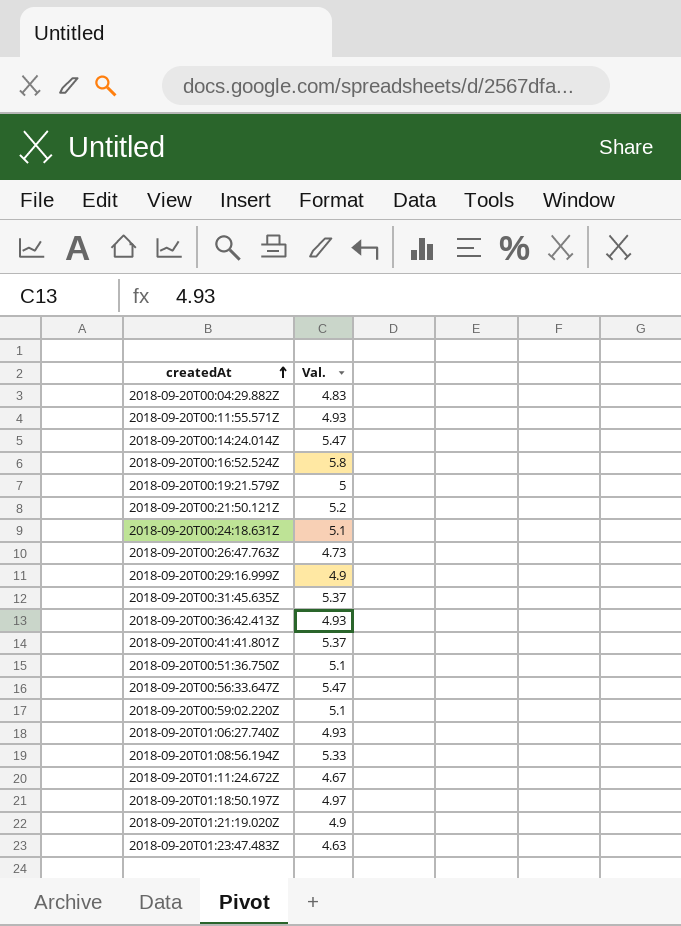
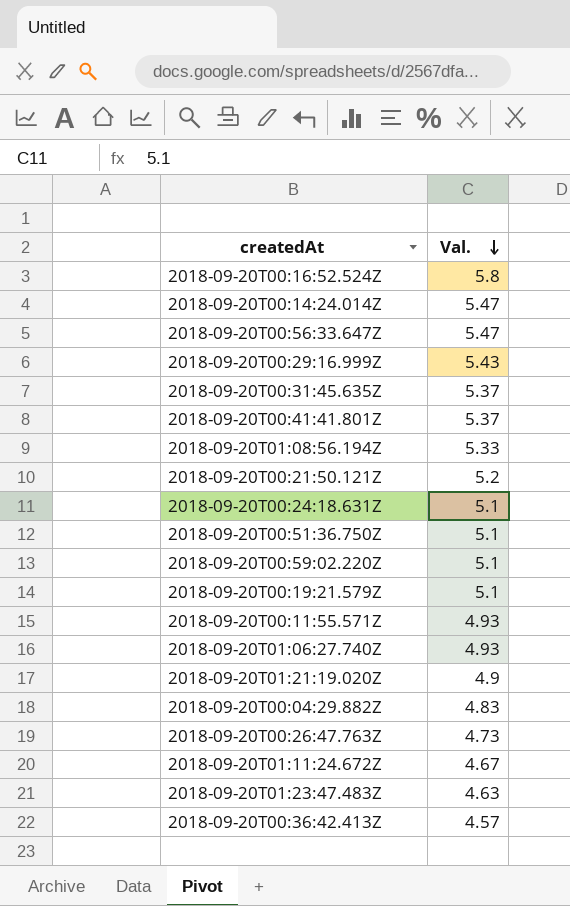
row order: createdAt ascending -> Val. descending
row 2018-09-20T01:18:50.197Z: 4.97 -> none
2018-09-20T00:29:16.999Z | Val.: 4.9 -> 5.43
2018-09-20T00:19:21.579Z | Val.: 5 -> 5.1
2018-09-20T00:36:42.413Z | Val.: 4.93 -> 4.57

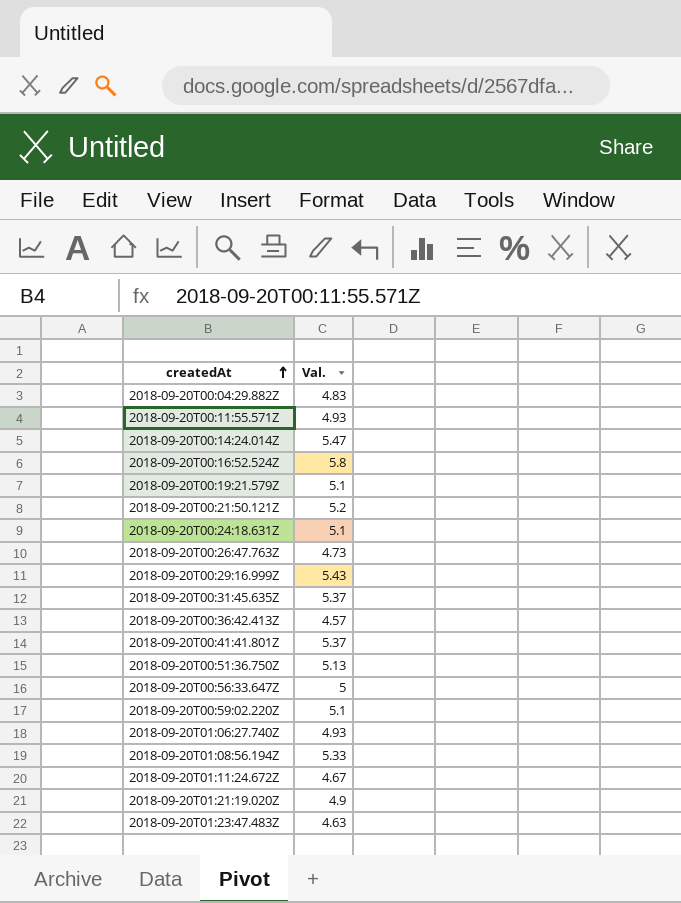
row order: Val. descending -> createdAt ascending
2018-09-20T00:51:36.750Z | Val.: 5.1 -> 5.13
2018-09-20T00:56:33.647Z | Val.: 5.47 -> 5

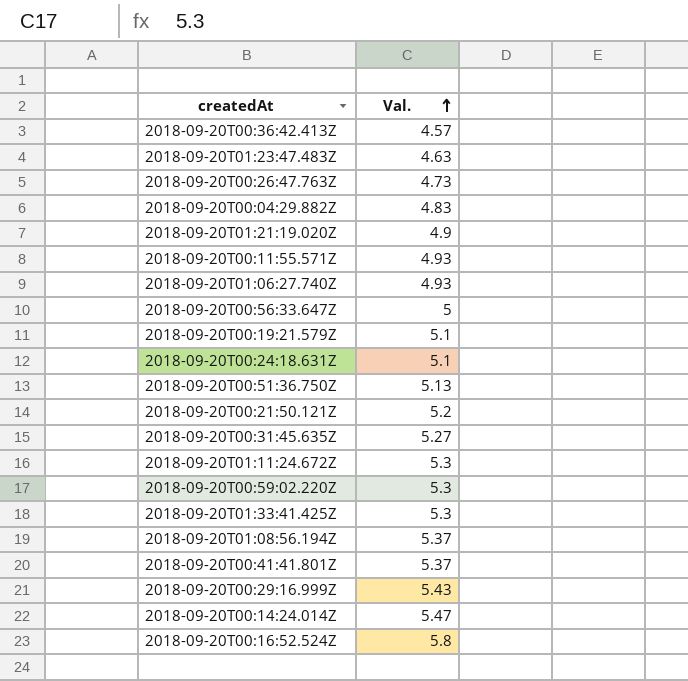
row order: createdAt ascending -> Val. ascending
2018-09-20T00:31:45.635Z | Val.: 5.37 -> 5.27
2018-09-20T01:11:24.672Z | Val.: 4.67 -> 5.3
2018-09-20T00:59:02.220Z | Val.: 5.1 -> 5.3
row 2018-09-20T01:33:41.425Z: none -> 5.3
2018-09-20T01:08:56.194Z | Val.: 5.33 -> 5.37

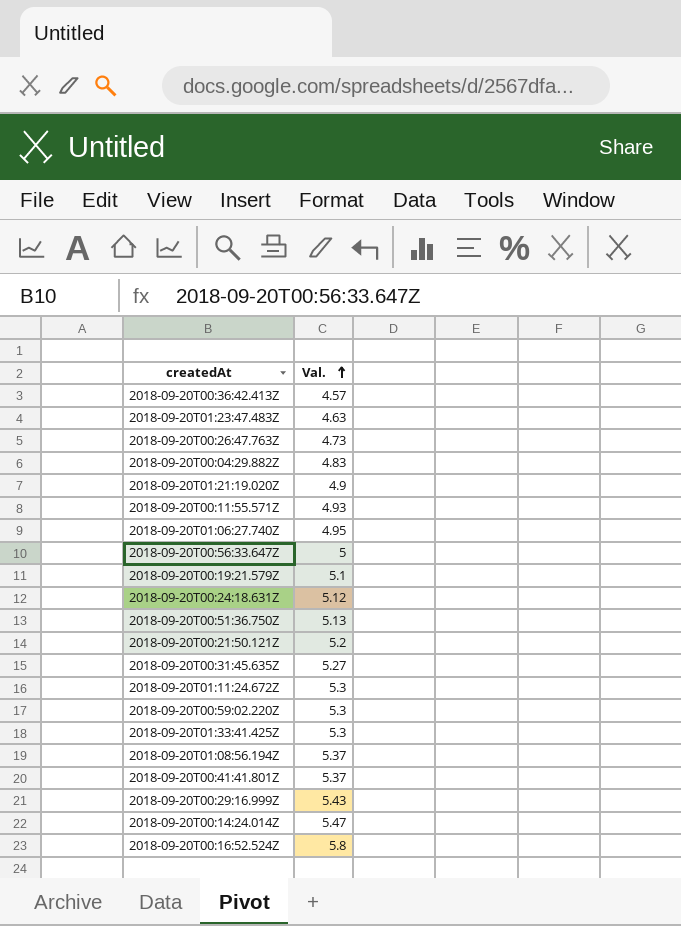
2018-09-20T01:06:27.740Z | Val.: 4.93 -> 4.95
2018-09-20T00:24:18.631Z | Val.: 5.1 -> 5.12

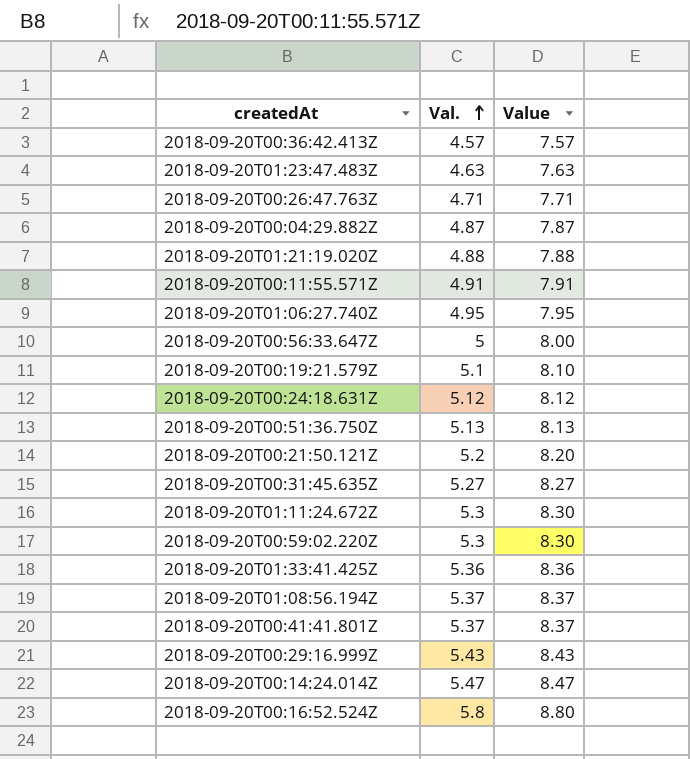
column Value | formula: none -> [Val.] + 3
2018-09-20T00:26:47.763Z | Val.: 4.73 -> 4.71
2018-09-20T00:04:29.882Z | Val.: 4.83 -> 4.87
2018-09-20T01:21:19.020Z | Val.: 4.9 -> 4.88
2018-09-20T00:11:55.571Z | Val.: 4.93 -> 4.91
2018-09-20T01:33:41.425Z | Val.: 5.3 -> 5.36

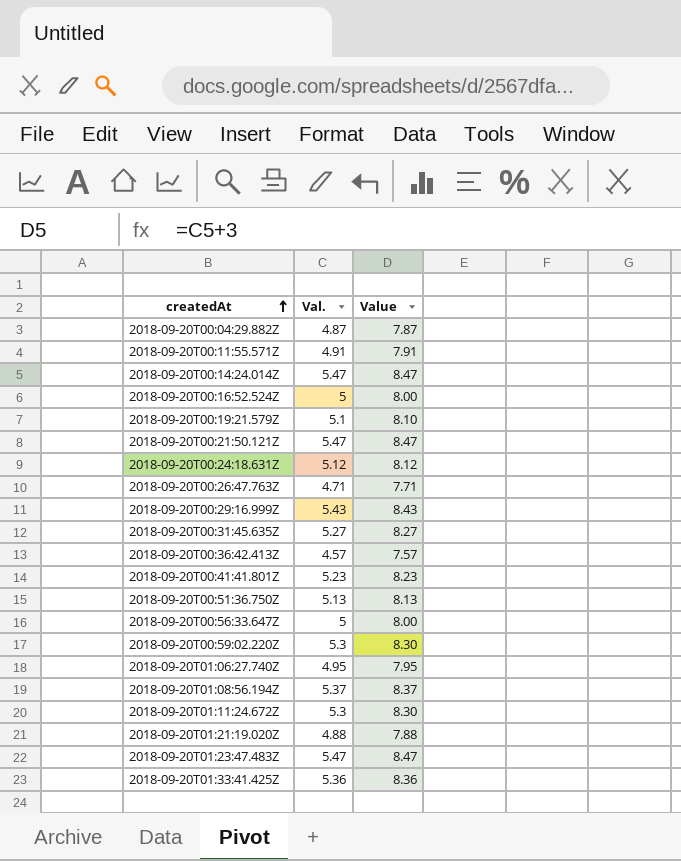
row order: Val. ascending -> createdAt ascending
2018-09-20T00:16:52.524Z | Val.: 5.8 -> 5
2018-09-20T00:16:52.524Z | Value: 8.80 -> 8.00
2018-09-20T00:21:50.121Z | Val.: 5.2 -> 5.47
2018-09-20T00:21:50.121Z | Value: 8.20 -> 8.47
2018-09-20T00:41:41.801Z | Val.: 5.37 -> 5.23
2018-09-20T00:41:41.801Z | Value: 8.37 -> 8.23
2018-09-20T01:23:47.483Z | Val.: 4.63 -> 5.47
2018-09-20T01:23:47.483Z | Value: 7.63 -> 8.47

